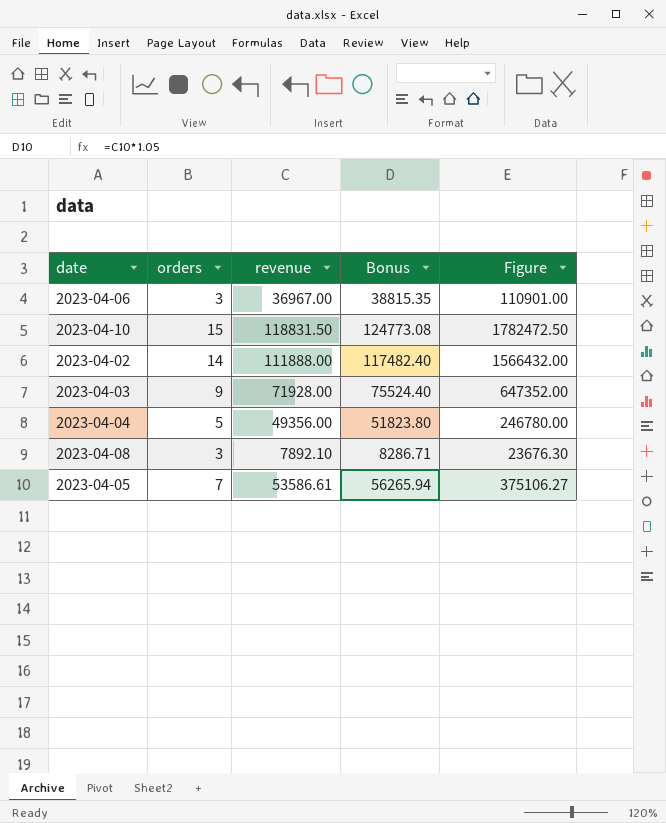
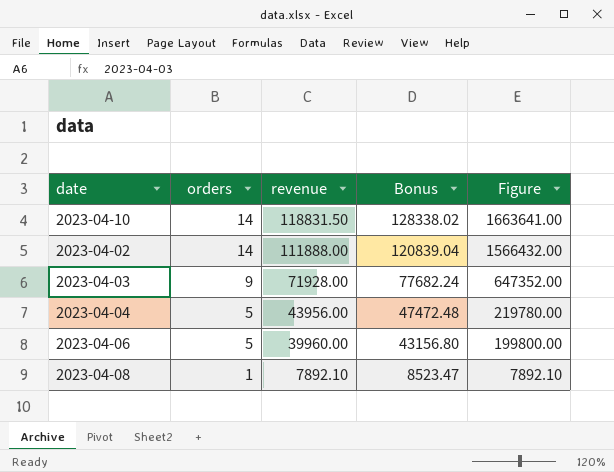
row order: none -> orders descending
column Bonus | formula: [revenue] * 1.05 -> [revenue] * 1.08
row 2023-04-05: 7 | 53586.61 | 56265.94 | 375106.27 -> none
2023-04-10 | orders: 15 -> 14
2023-04-10 | Figure: 1782472.50 -> 1663641.00
2023-04-04 | revenue: 49356.00 -> 43956.00
2023-04-04 | Figure: 246780.00 -> 219780.00
2023-04-06 | orders: 3 -> 5
2023-04-06 | revenue: 36967.00 -> 39960.00
2023-04-06 | Figure: 110901.00 -> 199800.00
2023-04-08 | orders: 3 -> 1
2023-04-08 | Figure: 23676.30 -> 7892.10

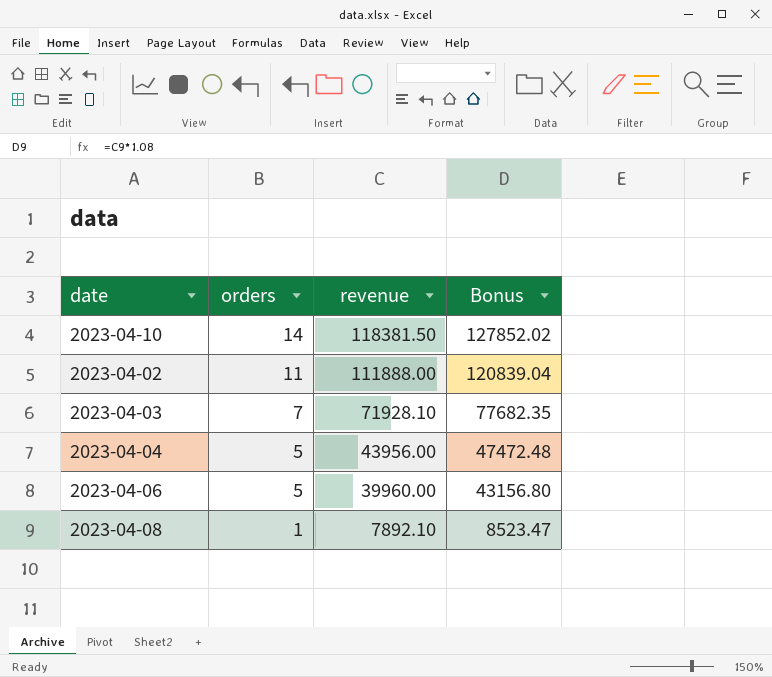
column Figure | formula: [orders] * [revenue] -> none
2023-04-10 | revenue: 118831.50 -> 118381.50
2023-04-10 | Bonus: 128338.02 -> 127852.02
2023-04-02 | orders: 14 -> 11
2023-04-03 | orders: 9 -> 7
2023-04-03 | revenue: 71928.00 -> 71928.10
2023-04-03 | Bonus: 77682.24 -> 77682.35

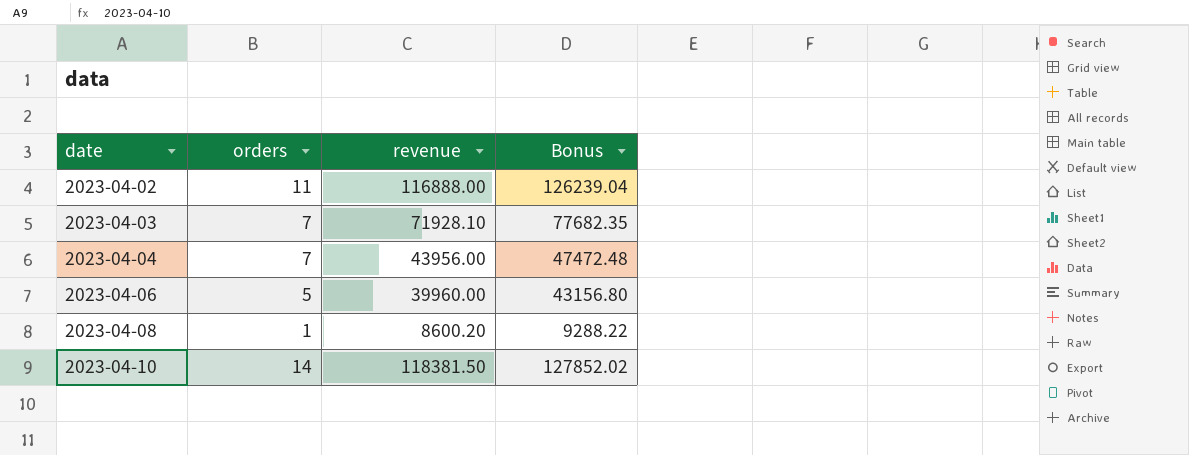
row order: orders descending -> date ascending
2023-04-02 | revenue: 111888.00 -> 116888.00
2023-04-02 | Bonus: 120839.04 -> 126239.04
2023-04-04 | orders: 5 -> 7
2023-04-08 | revenue: 7892.10 -> 8600.20
2023-04-08 | Bonus: 8523.47 -> 9288.22

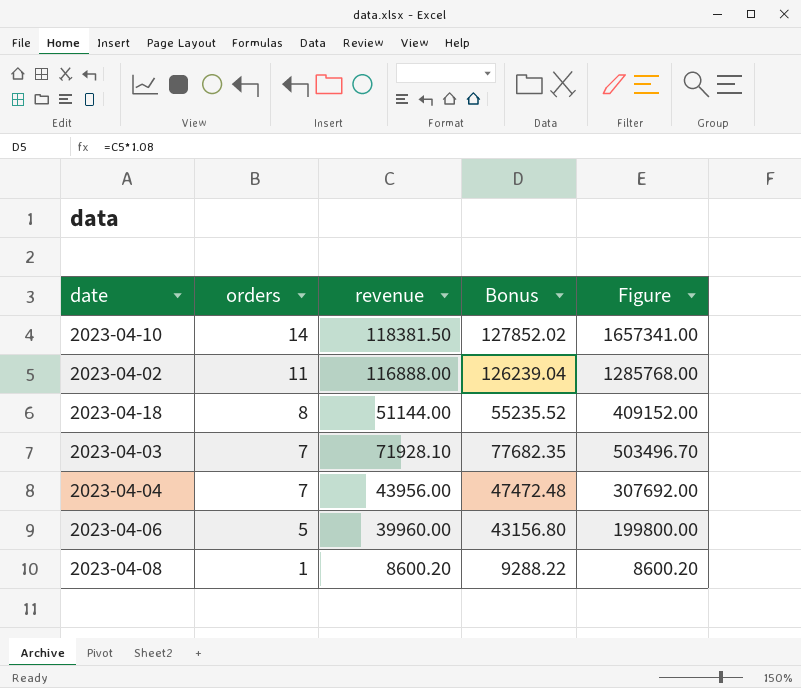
row order: date ascending -> orders descending
column Figure | formula: none -> [orders] * [revenue]
row 2023-04-18: none -> 8 | 51144.00 | 55235.52 | 409152.00

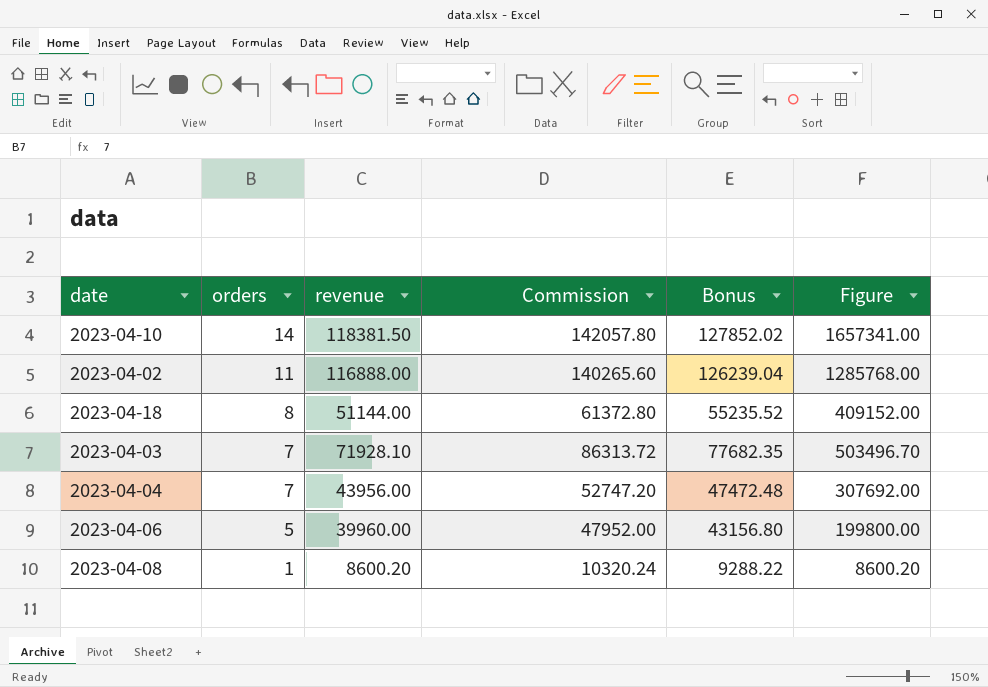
column Commission | formula: none -> [revenue] * 1.2

